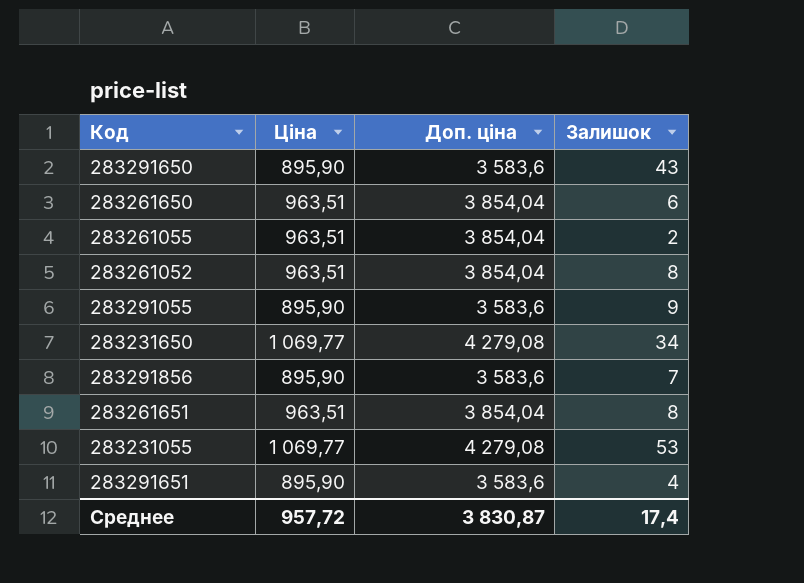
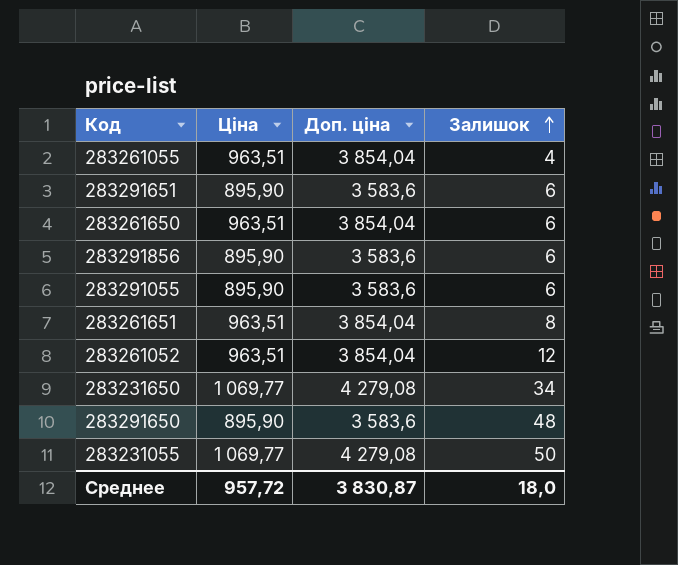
row order: none -> Залишок ascending
283261055 | Залишок: 2 -> 4
283291651 | Залишок: 4 -> 6
283291856 | Залишок: 7 -> 6
283291055 | Залишок: 9 -> 6
283261052 | Залишок: 8 -> 12
283291650 | Залишок: 43 -> 48
283231055 | Залишок: 53 -> 50
Среднее | Залишок: 17,4 -> 18,0

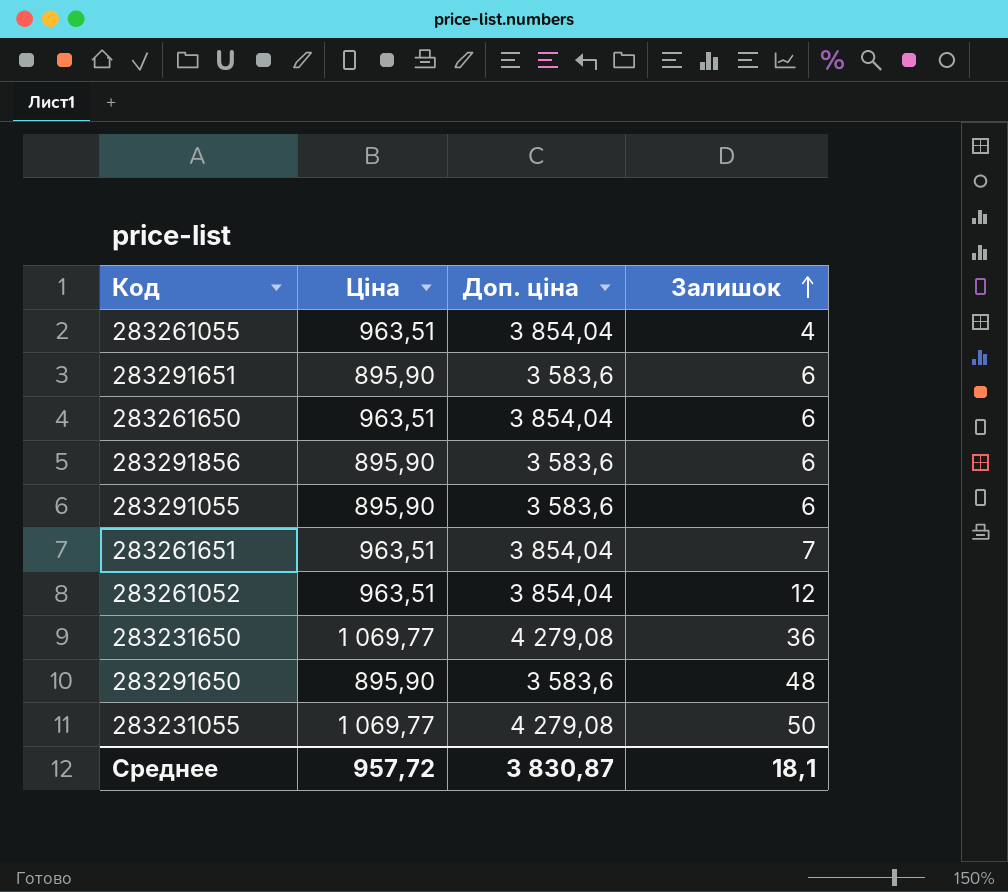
283261651 | Залишок: 8 -> 7
283231650 | Залишок: 34 -> 36
Среднее | Залишок: 18,0 -> 18,1

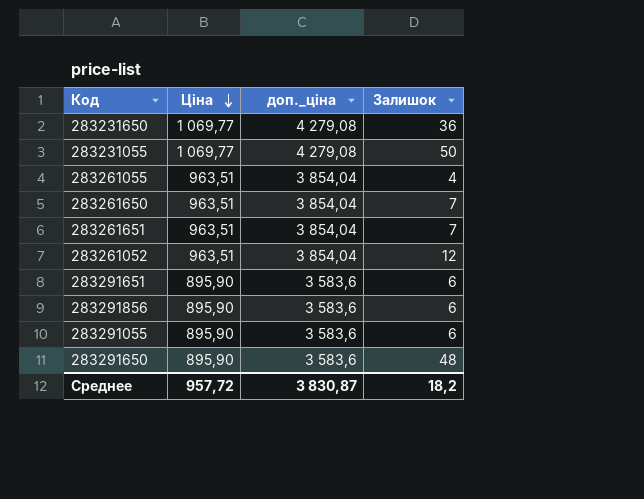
row order: Залишок ascending -> Ціна descending
column name: Доп. ціна -> доп._ціна
283261650 | Залишок: 6 -> 7
Среднее | Залишок: 18,1 -> 18,2

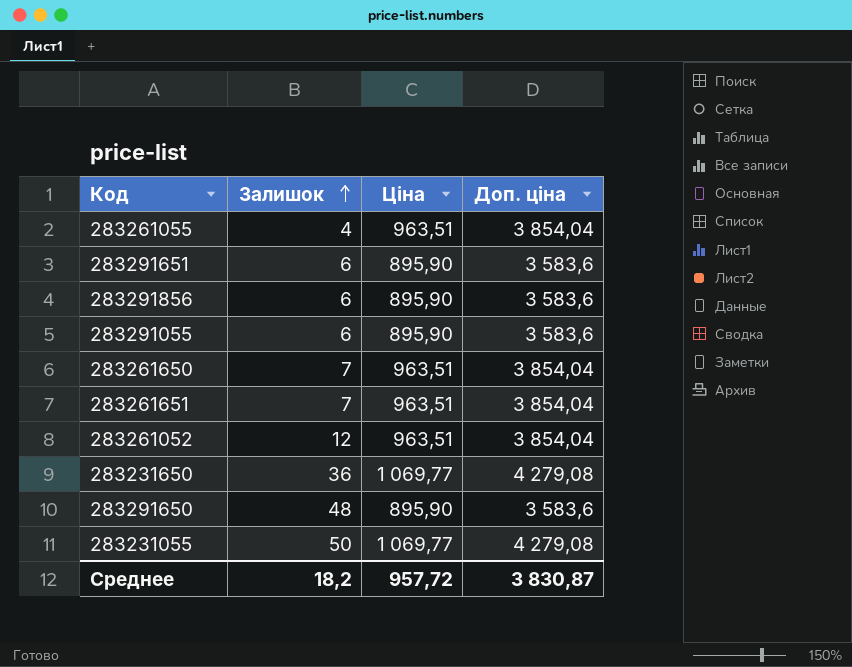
row order: Ціна descending -> Залишок ascending
column Залишок | position: 4 -> 2
column name: доп._ціна -> Доп. ціна

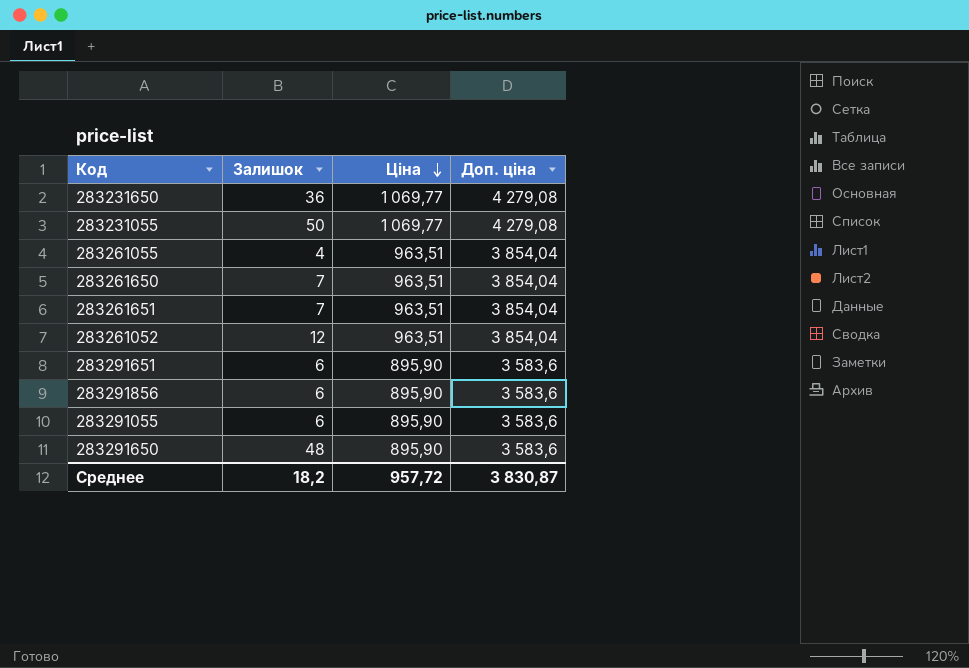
row order: Залишок ascending -> Ціна descending

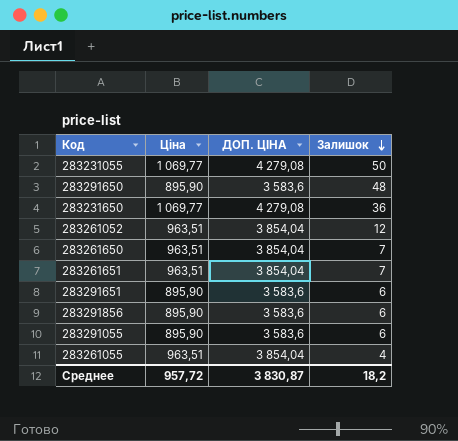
row order: Ціна descending -> Залишок descending
column name: Доп. ціна -> ДОП. ЦІНА
column Залишок | position: 2 -> 4

